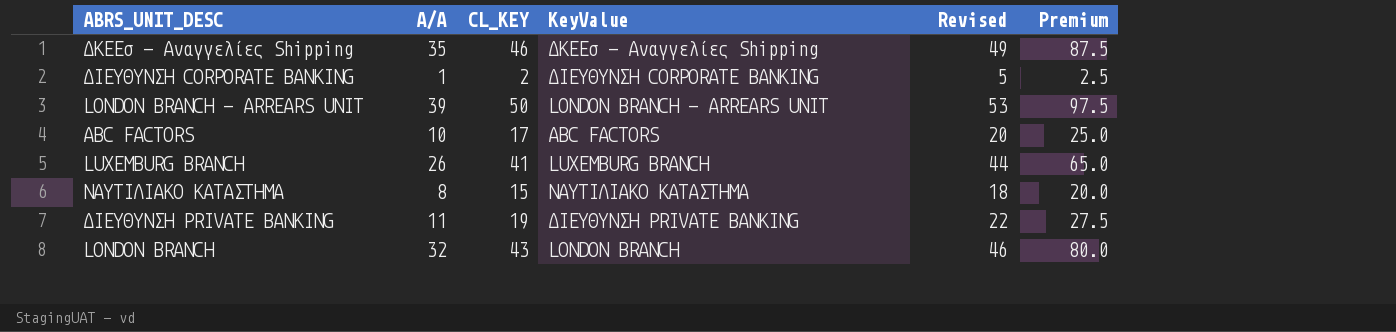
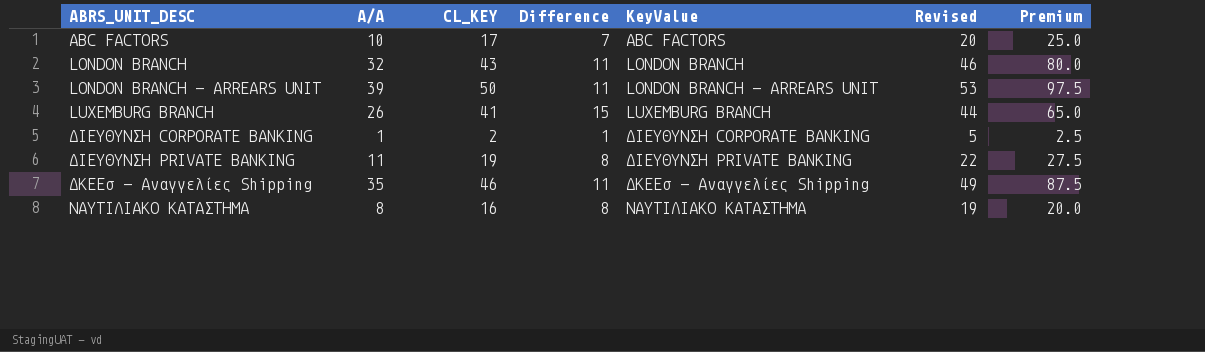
row order: none -> ABRS_UNIT_DESC ascending
column Difference | formula: none -> [CL_KEY] - [A/A]
ΝΑΥΤΙΛΙΑΚΟ ΚΑΤΑΣΤΗΜΑ | CL_KEY: 15 -> 16
ΝΑΥΤΙΛΙΑΚΟ ΚΑΤΑΣΤΗΜΑ | Revised: 18 -> 19

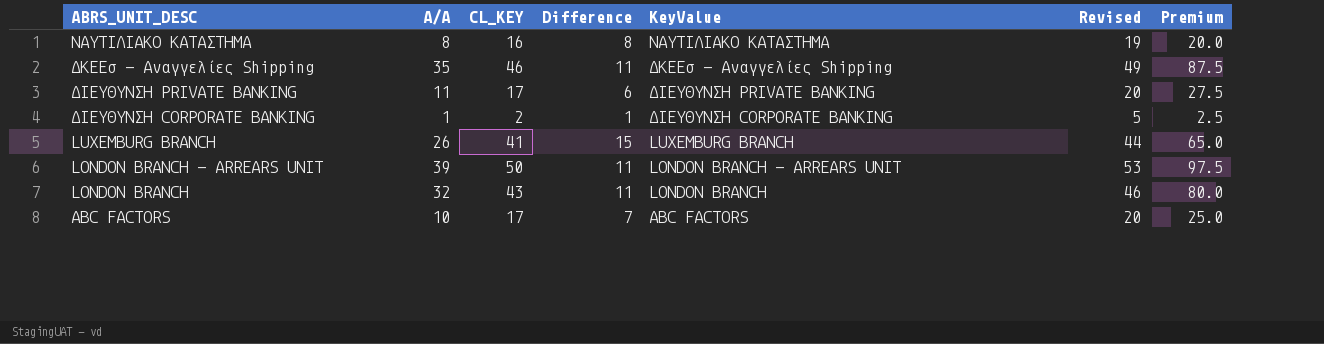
row order: ABRS_UNIT_DESC ascending -> ABRS_UNIT_DESC descending
ΔΙΕΥΘΥΝΣΗ PRIVATE BANKING | CL_KEY: 19 -> 17
ΔΙΕΥΘΥΝΣΗ PRIVATE BANKING | Difference: 8 -> 6
ΔΙΕΥΘΥΝΣΗ PRIVATE BANKING | Revised: 22 -> 20

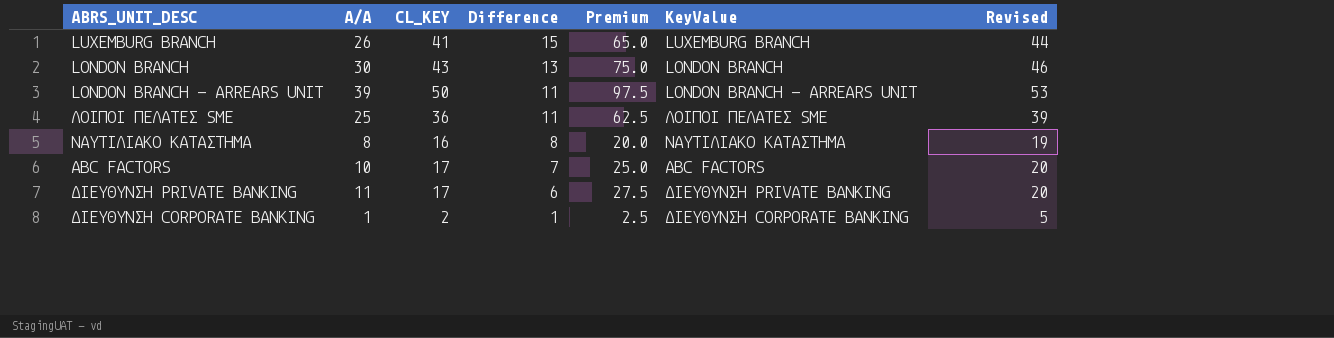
row order: ABRS_UNIT_DESC descending -> Difference descending
column Premium | position: 7 -> 5
row ΔΚΕΕσ - Αναγγελίες Shipping: 35 | 46 | 11 | ΔΚΕΕσ - Αναγγελίες Shipping | 49 | 87.5 -> none
LONDON BRANCH | A/A: 32 -> 30
LONDON BRANCH | Difference: 11 -> 13
LONDON BRANCH | Premium: 80.0 -> 75.0
row ΛΟΙΠΟΙ ΠΕΛΑΤΕΣ SME: none -> 25 | 36 | 11 | 62.5 | ΛΟΙΠΟΙ ΠΕΛΑΤΕΣ SME | 39

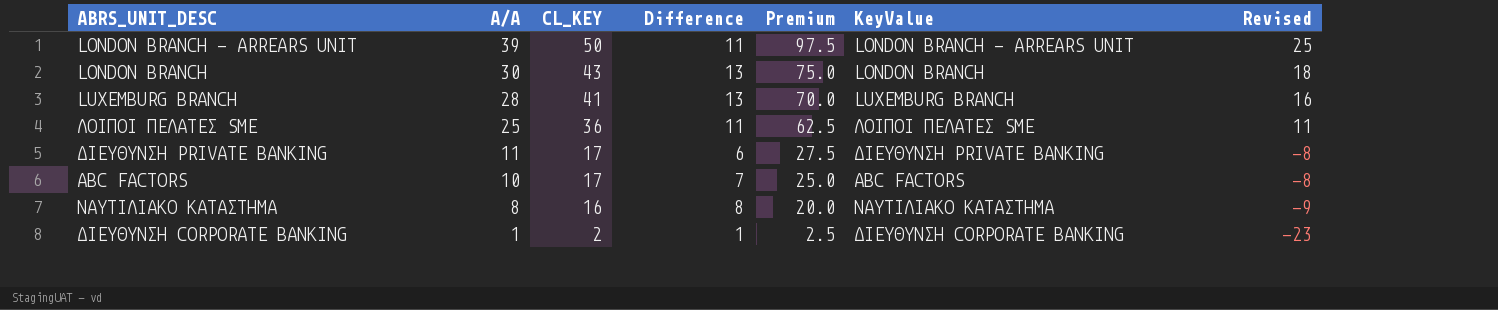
row order: Difference descending -> A/A descending
column Revised | formula: [CL_KEY] + 3 -> [CL_KEY] - 25
LUXEMBURG BRANCH | A/A: 26 -> 28
LUXEMBURG BRANCH | Difference: 15 -> 13
LUXEMBURG BRANCH | Premium: 65.0 -> 70.0

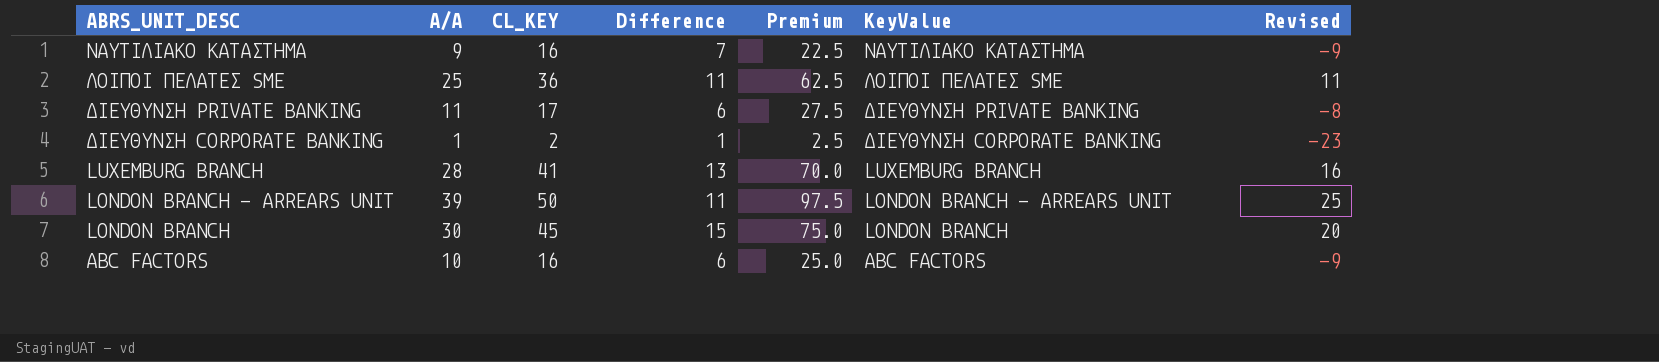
row order: A/A descending -> ABRS_UNIT_DESC descending
ΝΑΥΤΙΛΙΑΚΟ ΚΑΤΑΣΤΗΜΑ | A/A: 8 -> 9
ΝΑΥΤΙΛΙΑΚΟ ΚΑΤΑΣΤΗΜΑ | Difference: 8 -> 7
ΝΑΥΤΙΛΙΑΚΟ ΚΑΤΑΣΤΗΜΑ | Premium: 20.0 -> 22.5
LONDON BRANCH | CL_KEY: 43 -> 45
LONDON BRANCH | Difference: 13 -> 15
LONDON BRANCH | Revised: 18 -> 20
ABC FACTORS | CL_KEY: 17 -> 16
ABC FACTORS | Difference: 7 -> 6
ABC FACTORS | Revised: -8 -> -9

